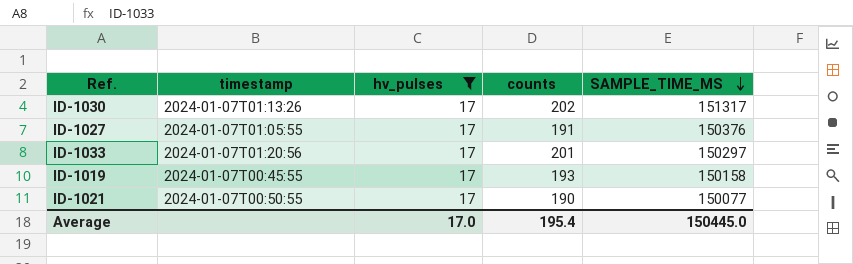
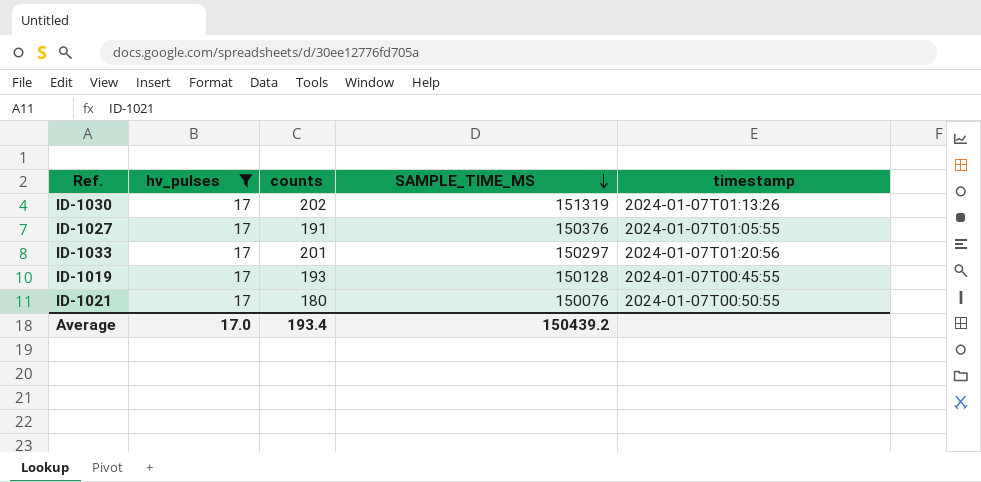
column timestamp | position: 2 -> 5
ID-1030 | SAMPLE_TIME_MS: 151317 -> 151319
ID-1019 | SAMPLE_TIME_MS: 150158 -> 150128
ID-1021 | counts: 190 -> 180
ID-1021 | SAMPLE_TIME_MS: 150077 -> 150076
Average | counts: 195.4 -> 193.4
Average | SAMPLE_TIME_MS: 150445.0 -> 150439.2

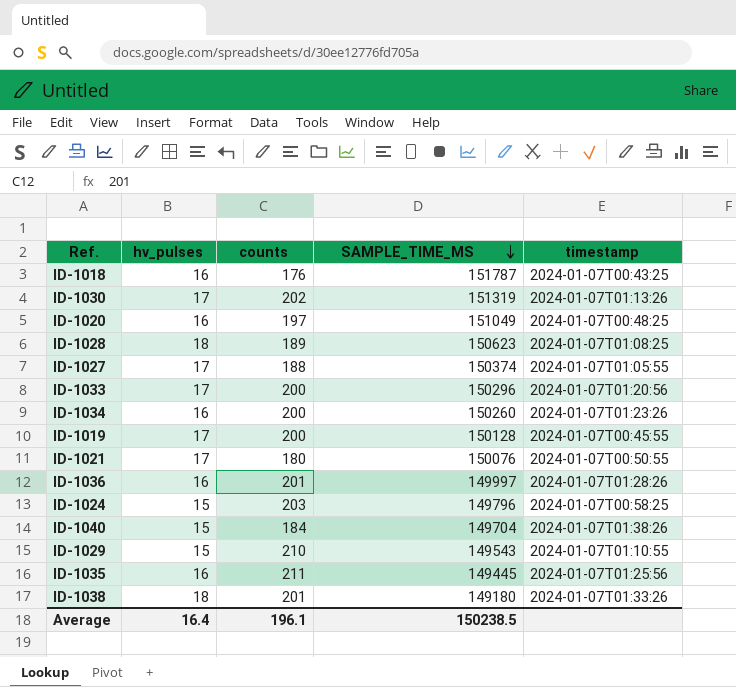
filter: hv_pulses = 17 -> none
ID-1027 | counts: 191 -> 188
ID-1027 | SAMPLE_TIME_MS: 150376 -> 150374
ID-1033 | counts: 201 -> 200
ID-1033 | SAMPLE_TIME_MS: 150297 -> 150296
ID-1019 | counts: 193 -> 200
Average | hv_pulses: 17.0 -> 16.4
Average | counts: 193.4 -> 196.1
Average | SAMPLE_TIME_MS: 150439.2 -> 150238.5

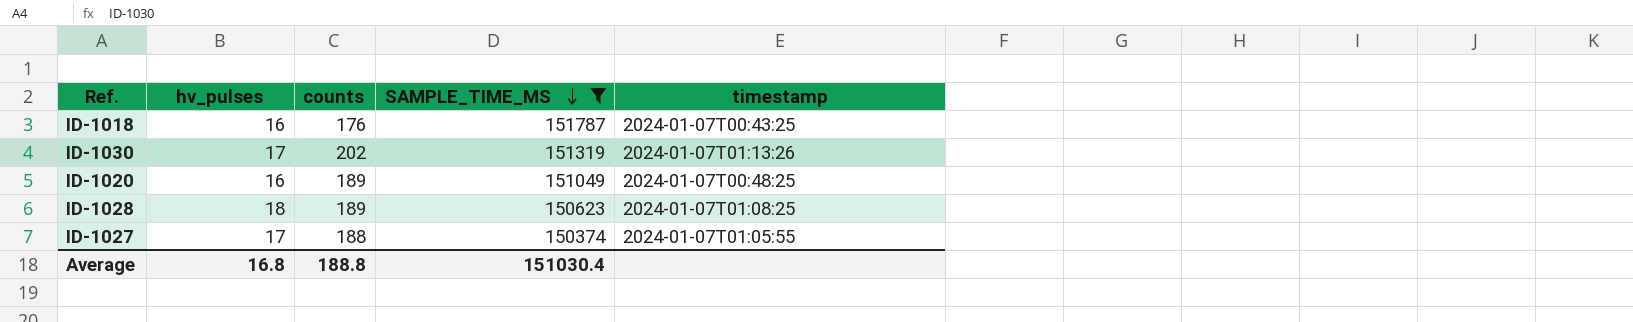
filter: none -> SAMPLE_TIME_MS >= 150374
ID-1020 | counts: 197 -> 189
Average | hv_pulses: 16.4 -> 16.8
Average | counts: 196.1 -> 188.8
Average | SAMPLE_TIME_MS: 150238.5 -> 151030.4

